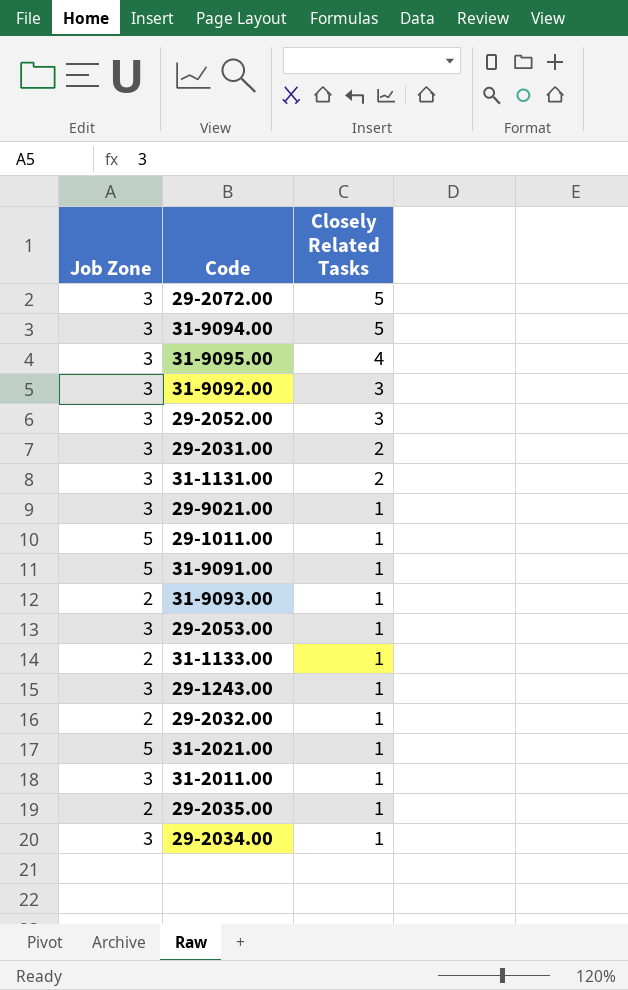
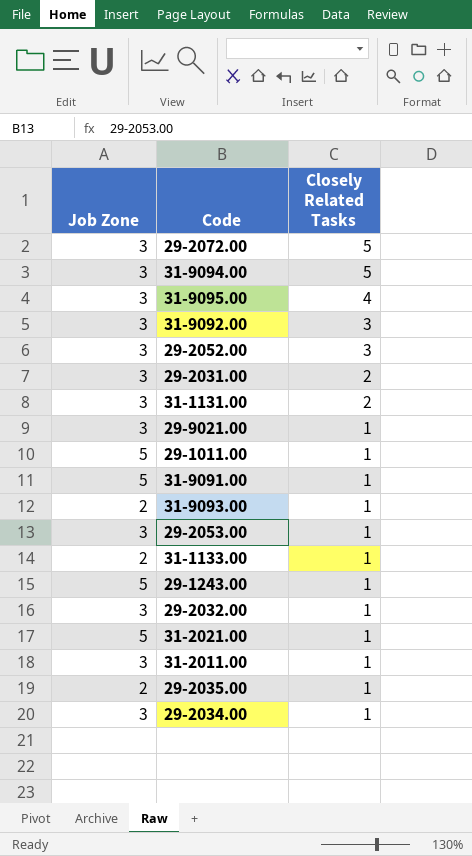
29-1243.00 | Job Zone: 3 -> 5
29-2032.00 | Job Zone: 2 -> 3

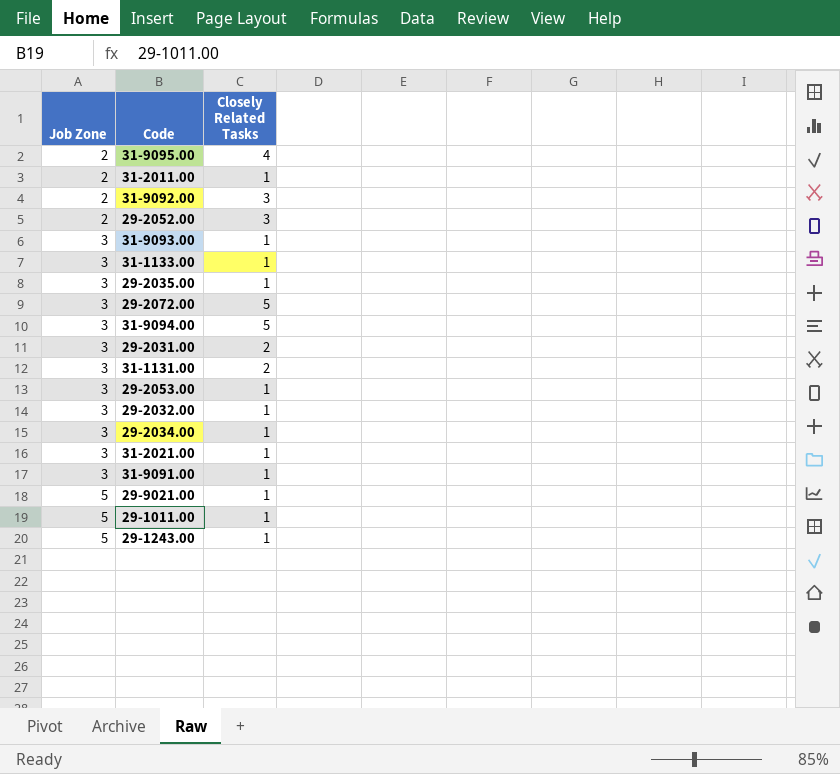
row order: Closely Related Tasks descending -> Job Zone ascending
31-9095.00 | Job Zone: 3 -> 2
31-2011.00 | Job Zone: 3 -> 2
31-9092.00 | Job Zone: 3 -> 2
29-2052.00 | Job Zone: 3 -> 2
31-9093.00 | Job Zone: 2 -> 3
31-1133.00 | Job Zone: 2 -> 3
29-2035.00 | Job Zone: 2 -> 3
31-2021.00 | Job Zone: 5 -> 3
31-9091.00 | Job Zone: 5 -> 3
29-9021.00 | Job Zone: 3 -> 5

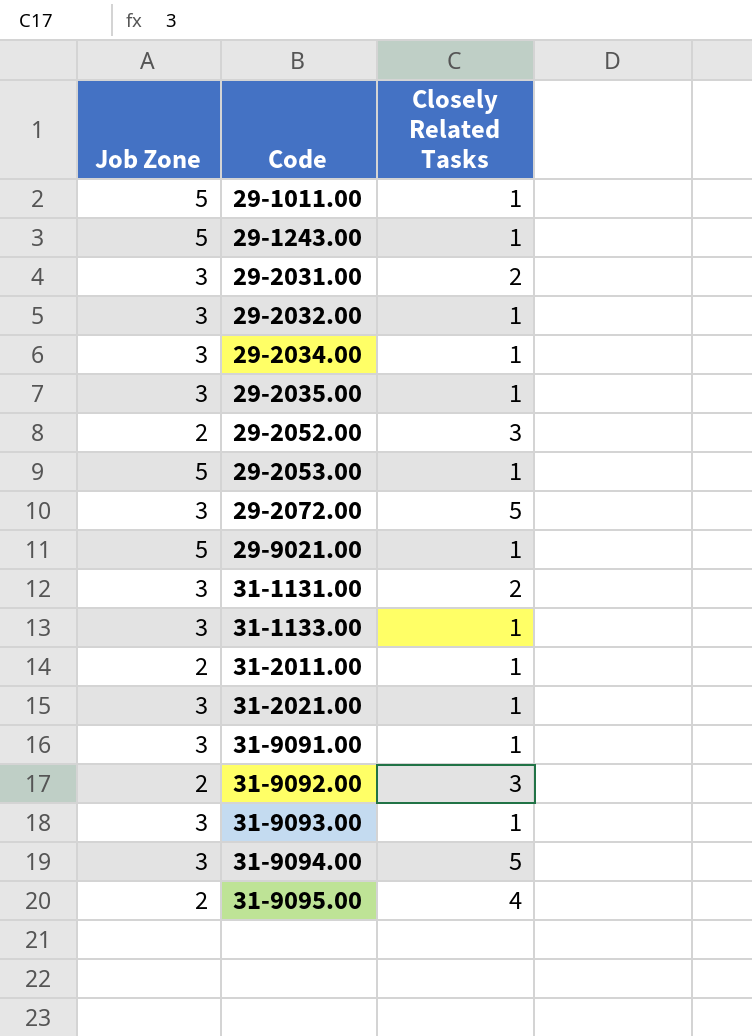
row order: Job Zone ascending -> Code ascending
29-2053.00 | Job Zone: 3 -> 5

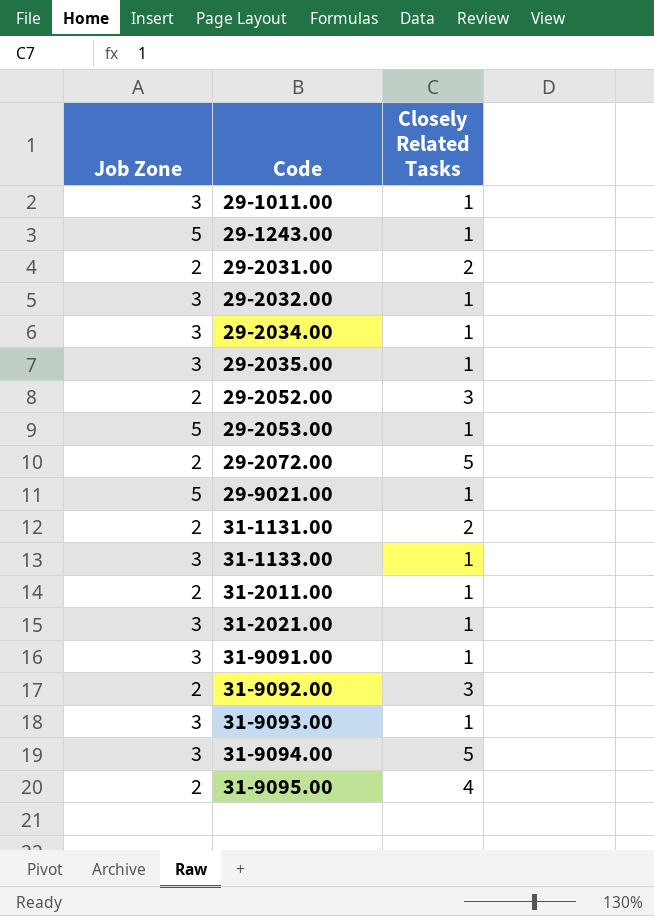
29-1011.00 | Job Zone: 5 -> 3
29-2031.00 | Job Zone: 3 -> 2
29-2072.00 | Job Zone: 3 -> 2
31-1131.00 | Job Zone: 3 -> 2

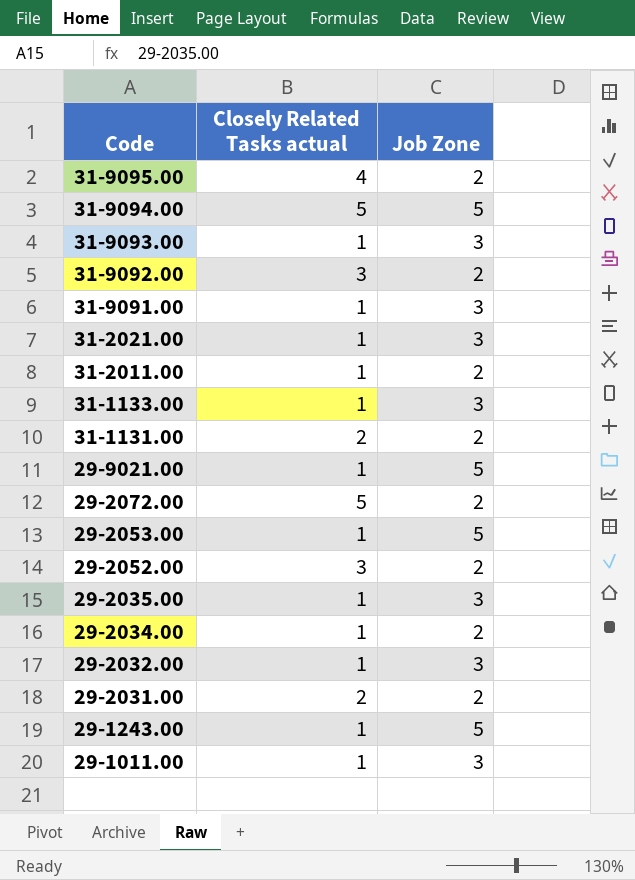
row order: Code ascending -> Code descending
column name: Closely Related Tasks -> Closely Related Tasks actual
column Job Zone | position: 1 -> 3
31-9094.00 | Job Zone: 3 -> 5
29-2034.00 | Job Zone: 3 -> 2

